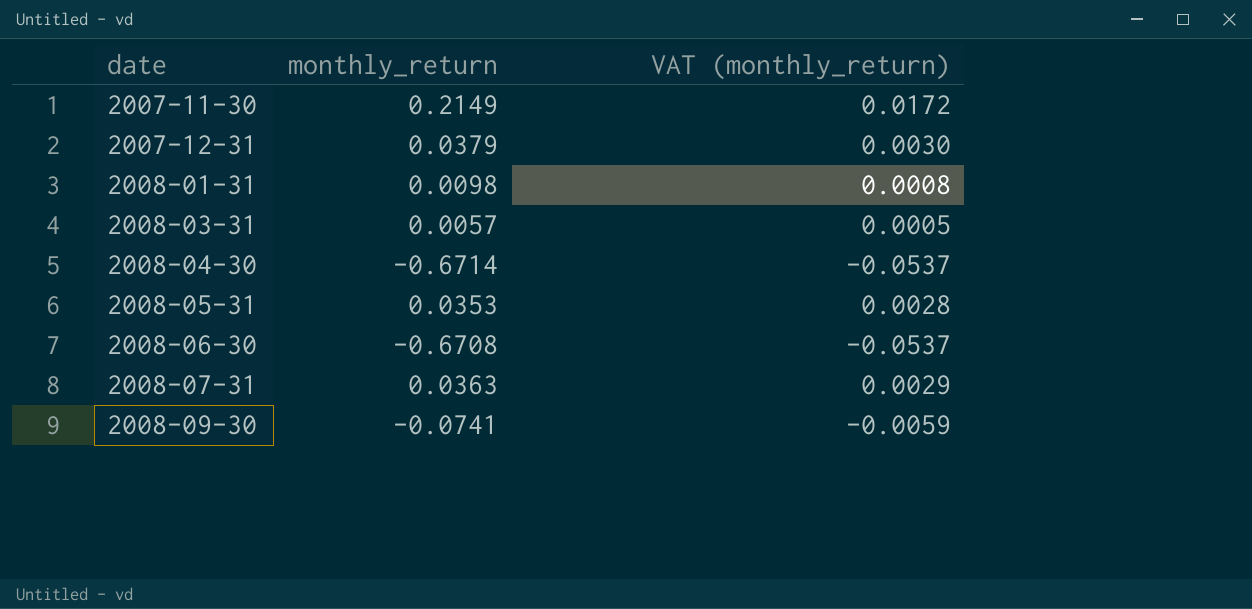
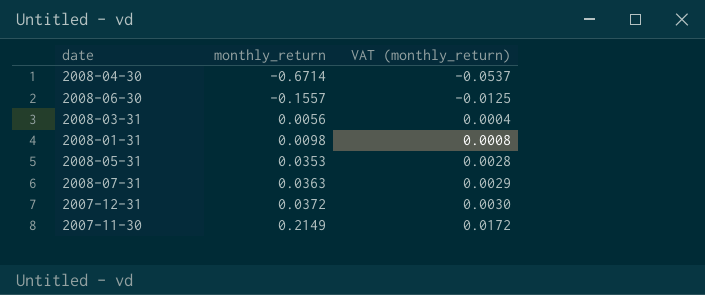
row order: date ascending -> monthly_return ascending
row 2008-09-30: -0.0741 | -0.0059 -> none
2008-06-30 | monthly_return: -0.6708 -> -0.1557
2008-06-30 | VAT (monthly_return): -0.0537 -> -0.0125
2008-03-31 | monthly_return: 0.0057 -> 0.0056
2008-03-31 | VAT (monthly_return): 0.0005 -> 0.0004
2007-12-31 | monthly_return: 0.0379 -> 0.0372

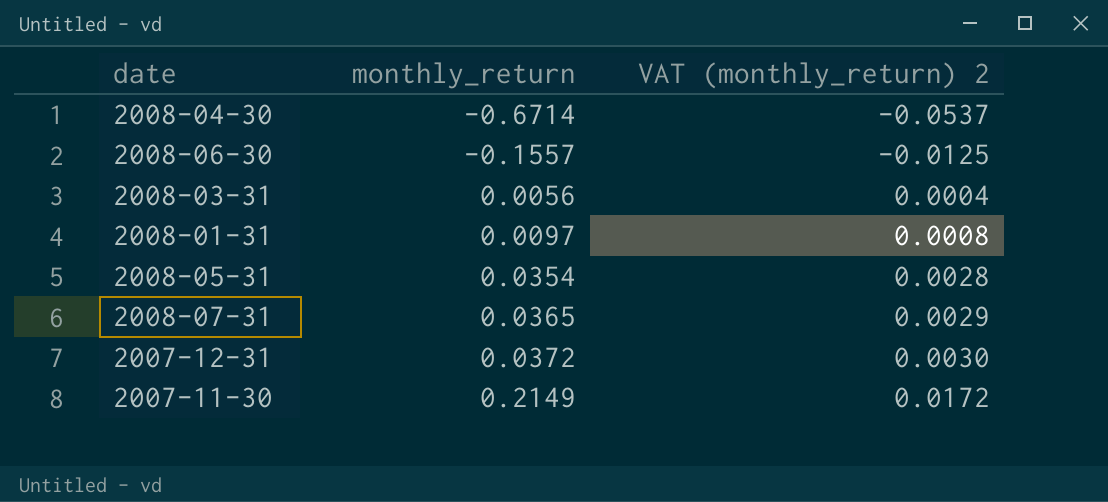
column name: VAT (monthly_return) -> VAT (monthly_return) 2
2008-01-31 | monthly_return: 0.0098 -> 0.0097
2008-05-31 | monthly_return: 0.0353 -> 0.0354
2008-07-31 | monthly_return: 0.0363 -> 0.0365

